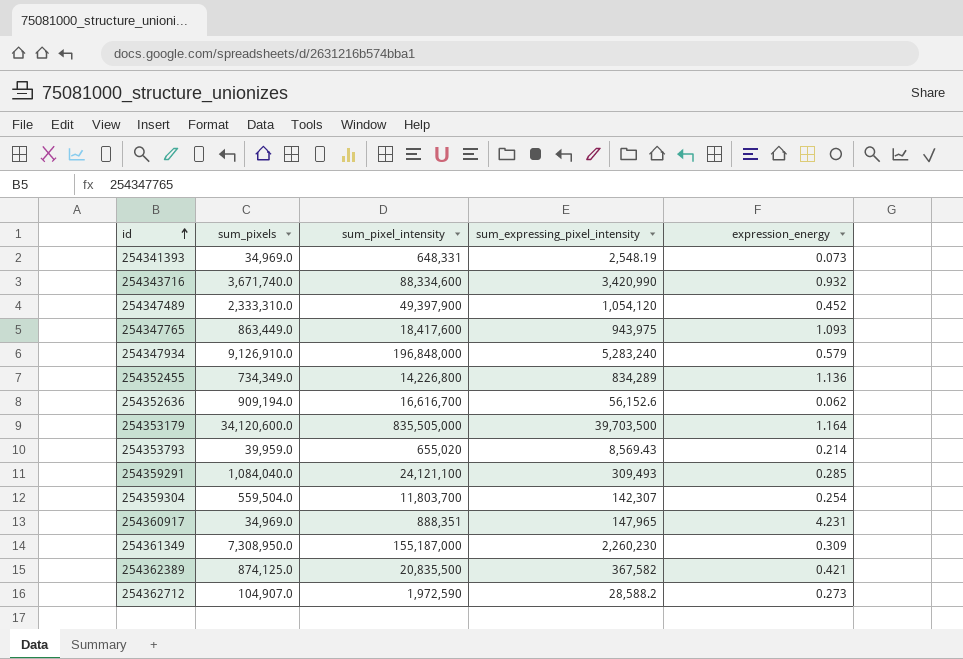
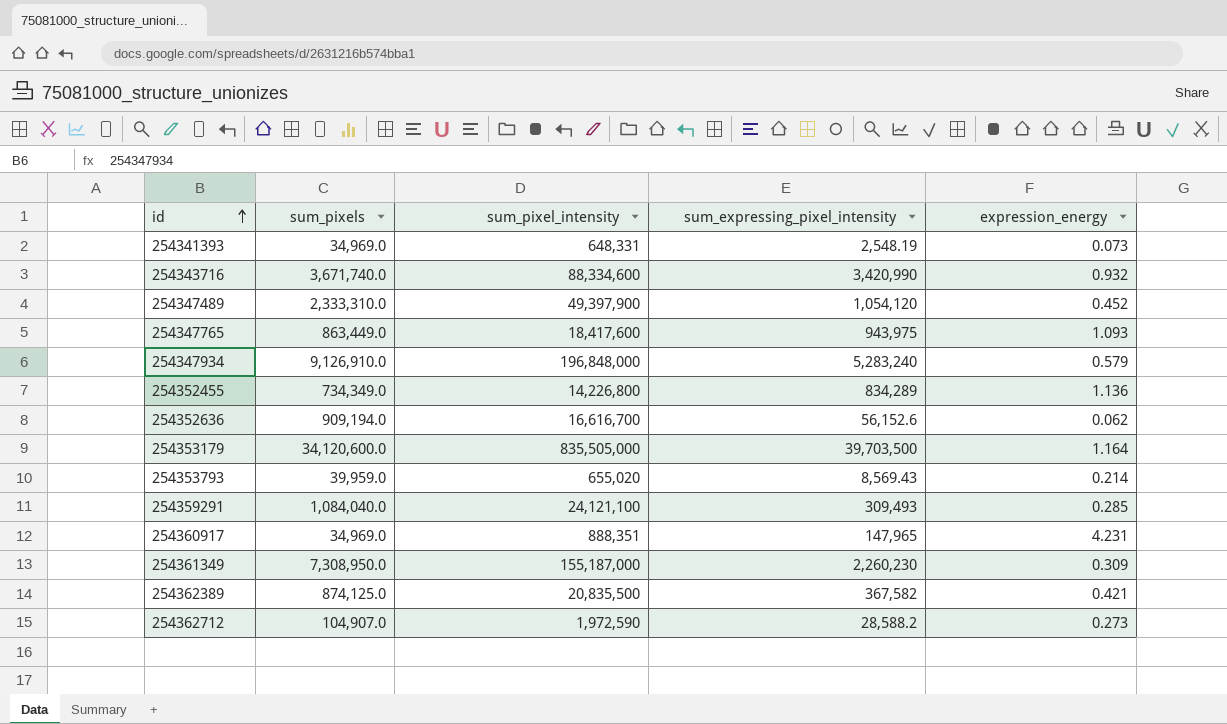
row 254359304: 559,504.0 | 11,803,700 | 142,307 | 0.254 -> none

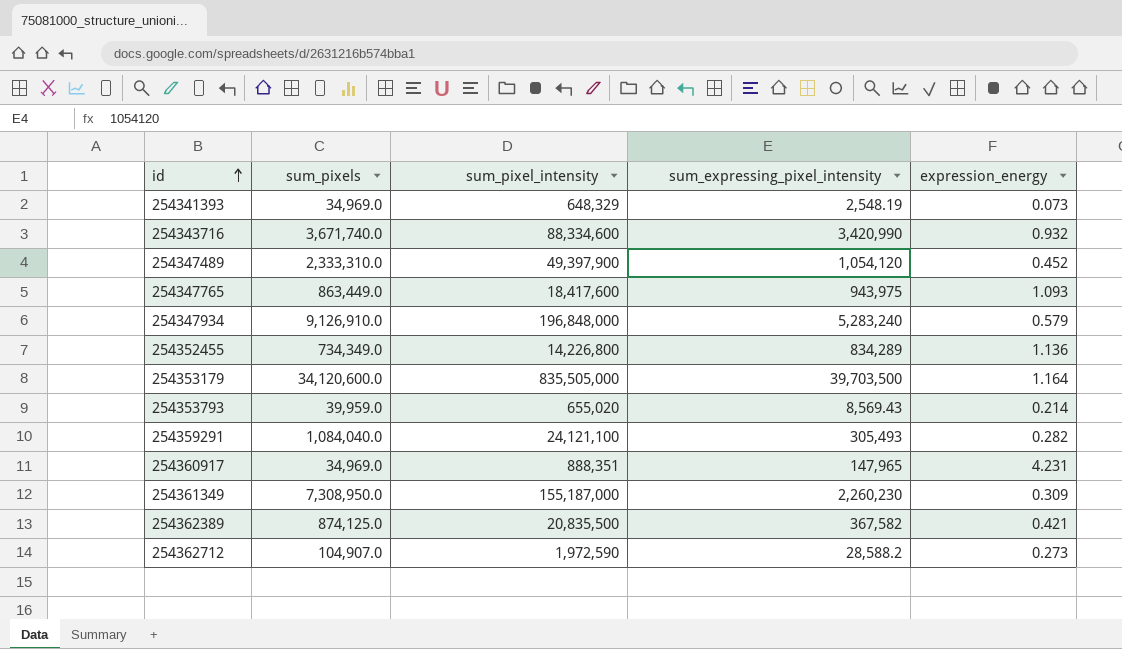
row 254352636: 909,194.0 | 16,616,700 | 56,152.6 | 0.062 -> none
254341393 | sum_pixel_intensity: 648,331 -> 648,329
254359291 | sum_expressing_pixel_intensity: 309,493 -> 305,493
254359291 | expression_energy: 0.285 -> 0.282

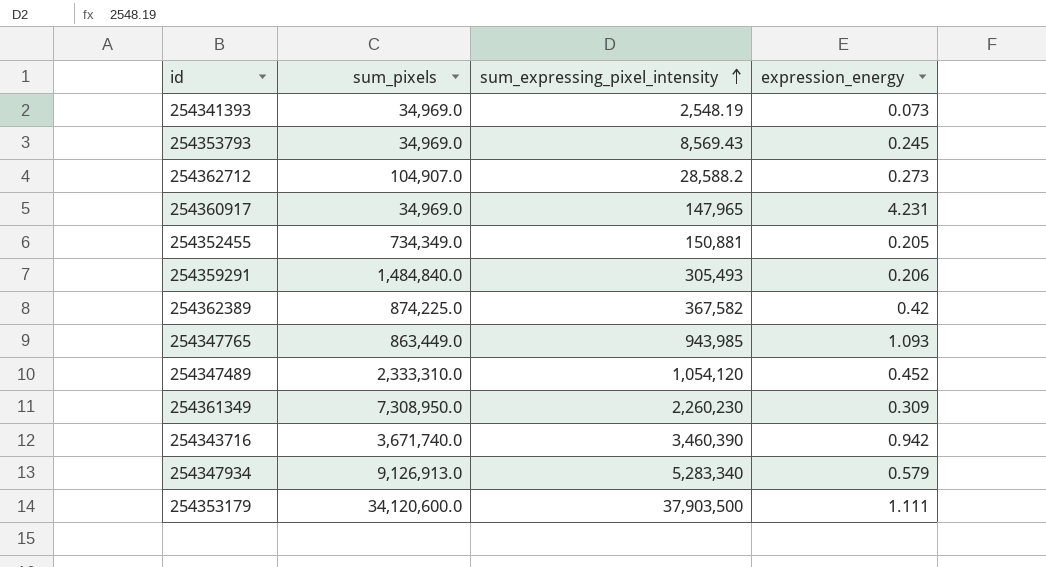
row order: id ascending -> sum_expressing_pixel_intensity ascending
column sum_pixel_intensity | position: 3 -> none
254353793 | sum_pixels: 39,959.0 -> 34,969.0
254353793 | expression_energy: 0.214 -> 0.245
254352455 | sum_expressing_pixel_intensity: 834,289 -> 150,881
254352455 | expression_energy: 1.136 -> 0.205
254359291 | sum_pixels: 1,084,040.0 -> 1,484,840.0
254359291 | expression_energy: 0.282 -> 0.206
254362389 | sum_pixels: 874,125.0 -> 874,225.0
254362389 | expression_energy: 0.421 -> 0.42
254347765 | sum_expressing_pixel_intensity: 943,975 -> 943,985
254343716 | sum_expressing_pixel_intensity: 3,420,990 -> 3,460,390
254343716 | expression_energy: 0.932 -> 0.942
254347934 | sum_pixels: 9,126,910.0 -> 9,126,913.0
254347934 | sum_expressing_pixel_intensity: 5,283,240 -> 5,283,340
254353179 | sum_expressing_pixel_intensity: 39,703,500 -> 37,903,500
254353179 | expression_energy: 1.164 -> 1.111

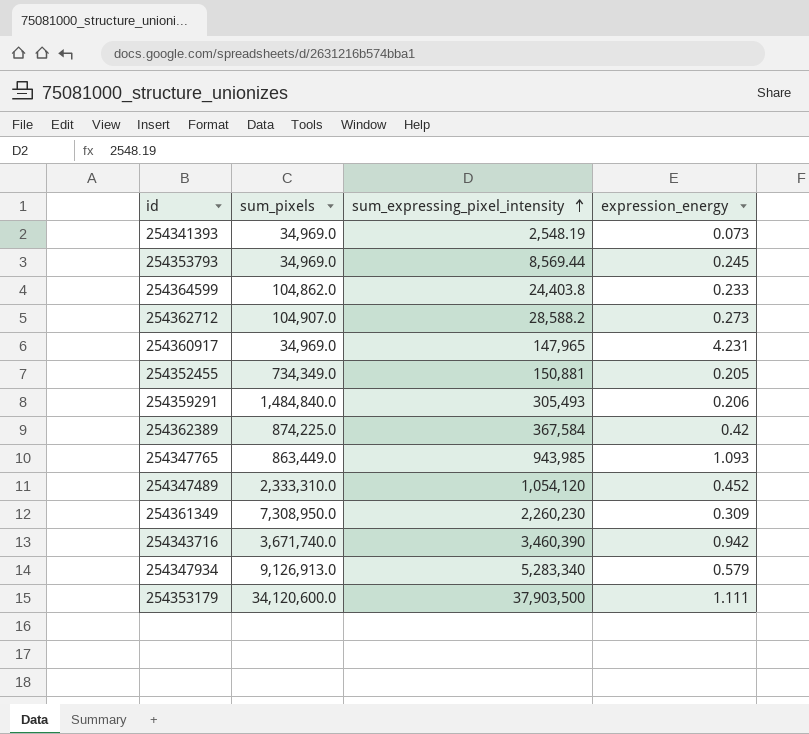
254353793 | sum_expressing_pixel_intensity: 8,569.43 -> 8,569.44
row 254364599: none -> 104,862.0 | 24,403.8 | 0.233
254362389 | sum_expressing_pixel_intensity: 367,582 -> 367,584

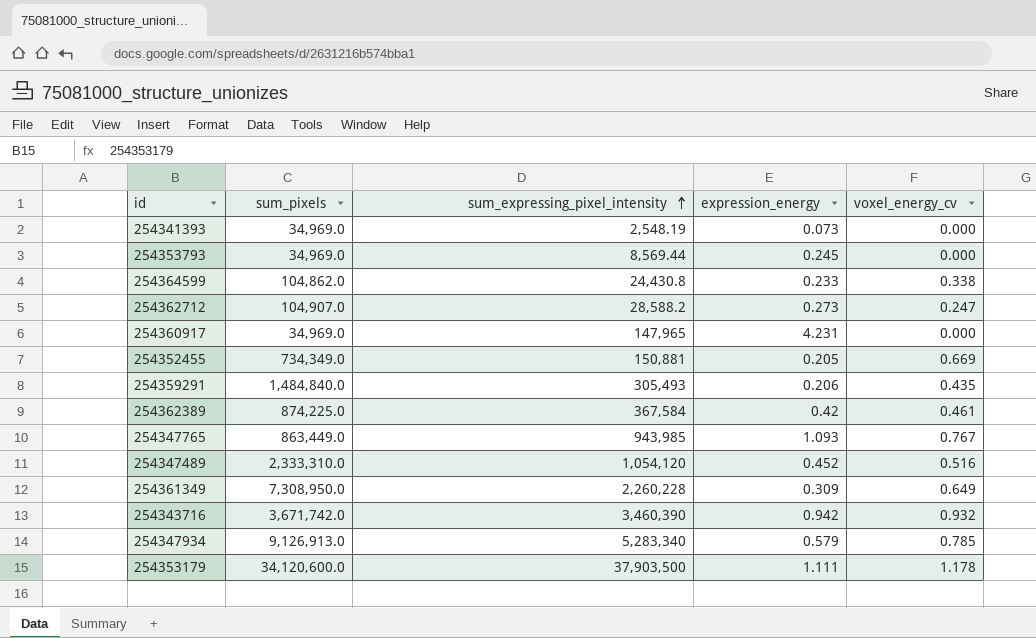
column voxel_energy_cv | position: none -> 5
254364599 | sum_expressing_pixel_intensity: 24,403.8 -> 24,430.8
254361349 | sum_expressing_pixel_intensity: 2,260,230 -> 2,260,228
254343716 | sum_pixels: 3,671,740.0 -> 3,671,742.0

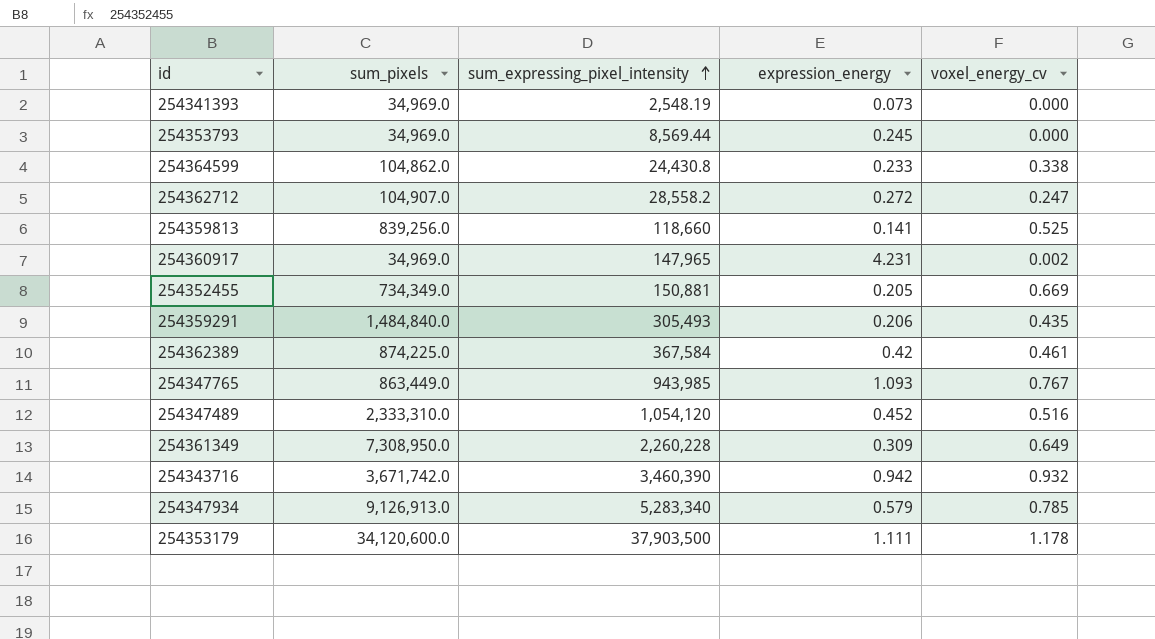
254362712 | sum_expressing_pixel_intensity: 28,588.2 -> 28,558.2
254362712 | expression_energy: 0.273 -> 0.272
row 254359813: none -> 839,256.0 | 118,660 | 0.141 | 0.525
254360917 | voxel_energy_cv: 0.000 -> 0.002

